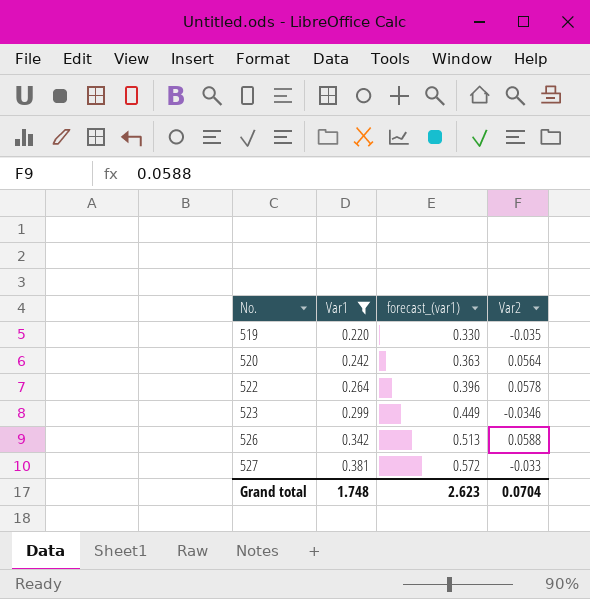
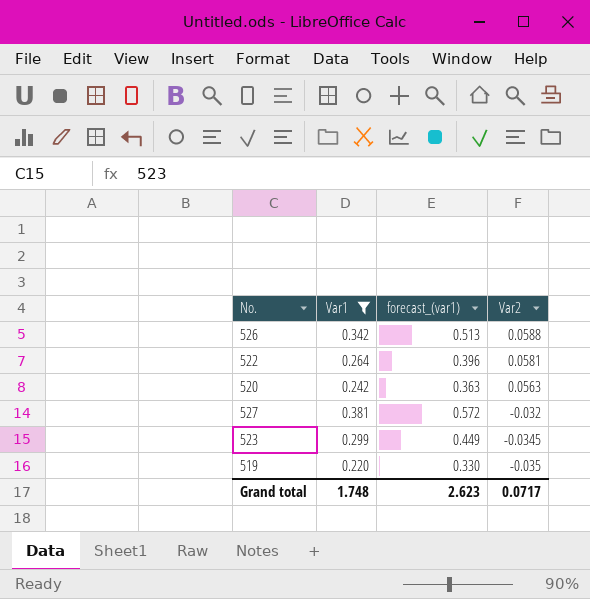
row order: No. ascending -> Var2 descending
522 | Var2: 0.0578 -> 0.0581
520 | Var2: 0.0564 -> 0.0563
527 | Var2: -0.033 -> -0.032
523 | Var2: -0.0346 -> -0.0345
Grand total | Var2: 0.0704 -> 0.0717

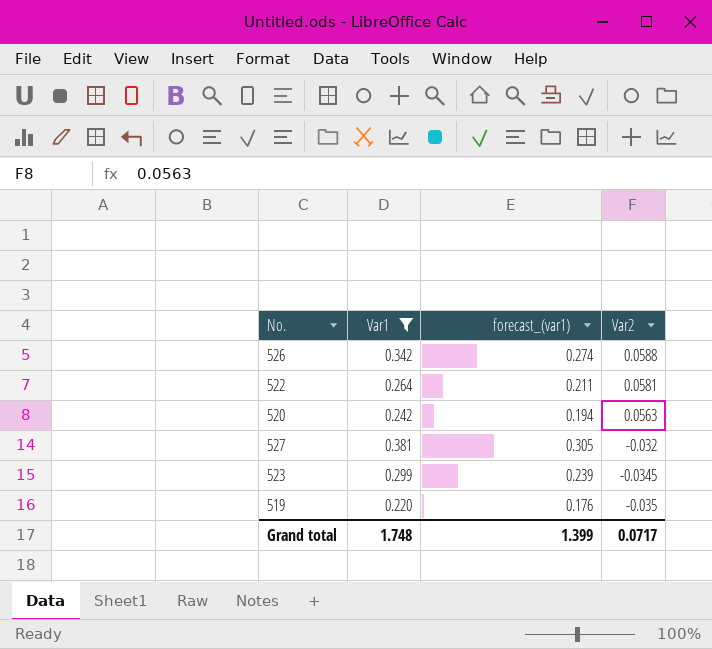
column forecast_(var1) | formula: [Var1] * 1.5 -> [Var1] * 0.8
Grand total | forecast_(var1): 2.623 -> 1.399

